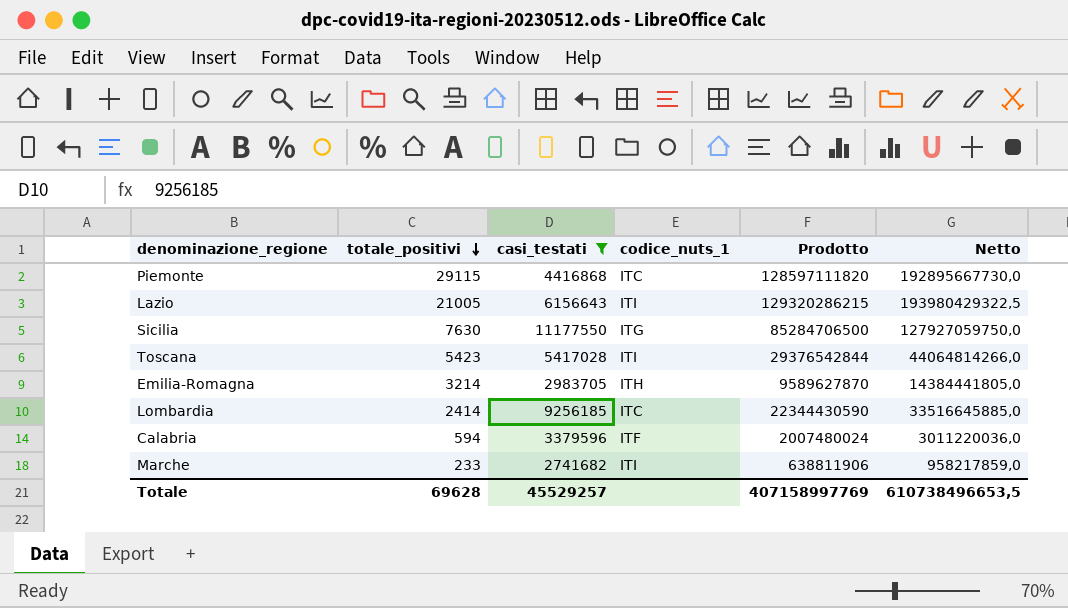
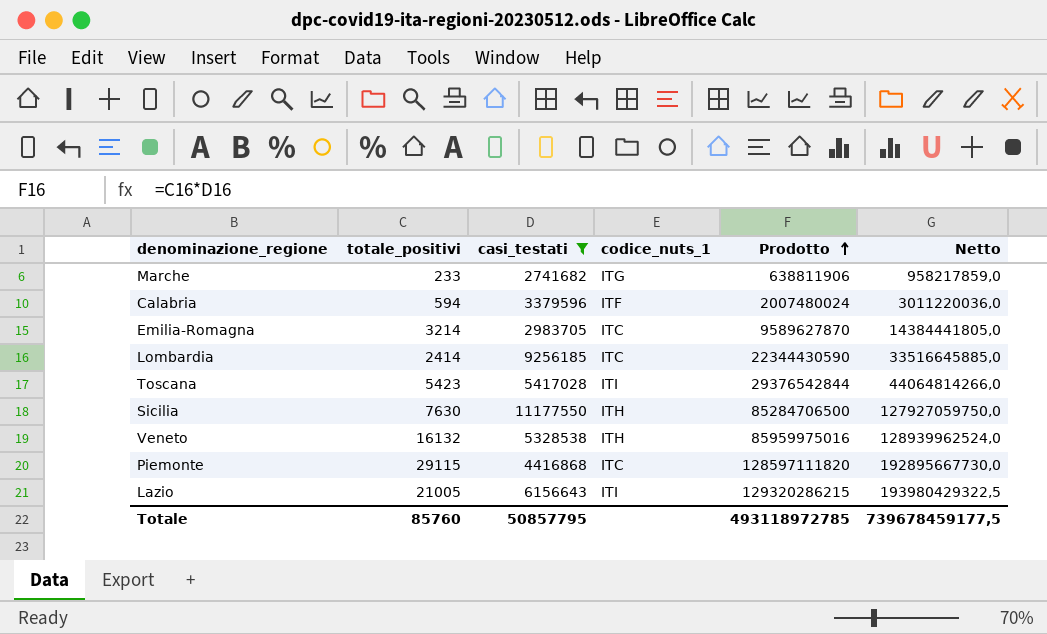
row order: totale_positivi descending -> Prodotto ascending
Marche | codice_nuts_1: ITI -> ITG
Emilia-Romagna | codice_nuts_1: ITH -> ITC
Sicilia | codice_nuts_1: ITG -> ITH
row Veneto: none -> 16132 | 5328538 | ITH | 85959975016 | 128939962524,0
Totale | totale_positivi: 69628 -> 85760
Totale | casi_testati: 45529257 -> 50857795
Totale | Prodotto: 407158997769 -> 493118972785
Totale | Netto: 610738496653,5 -> 739678459177,5

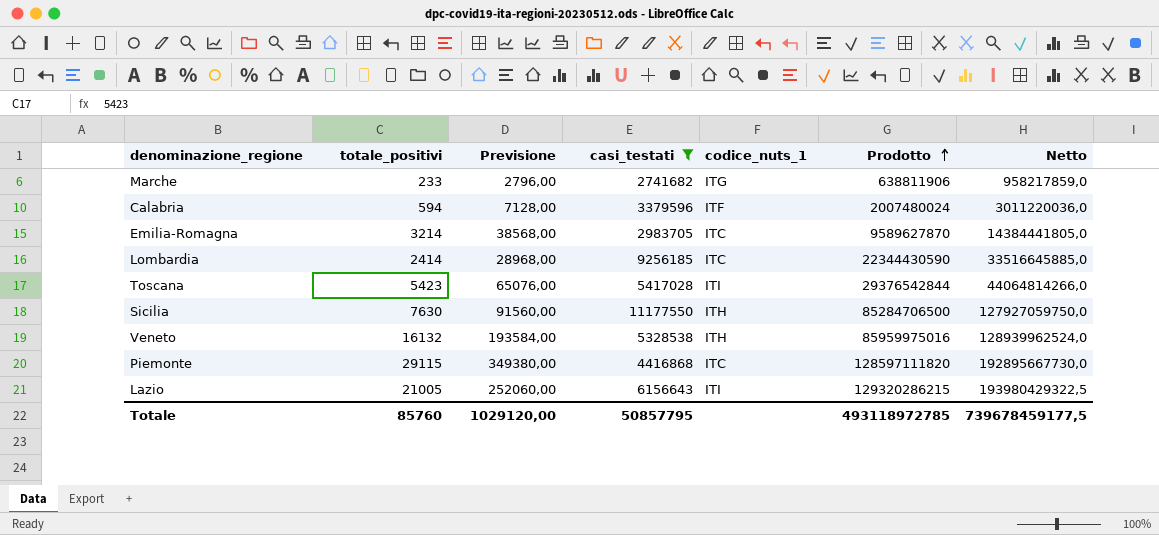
column Previsione | formula: none -> [totale_positivi] * 12

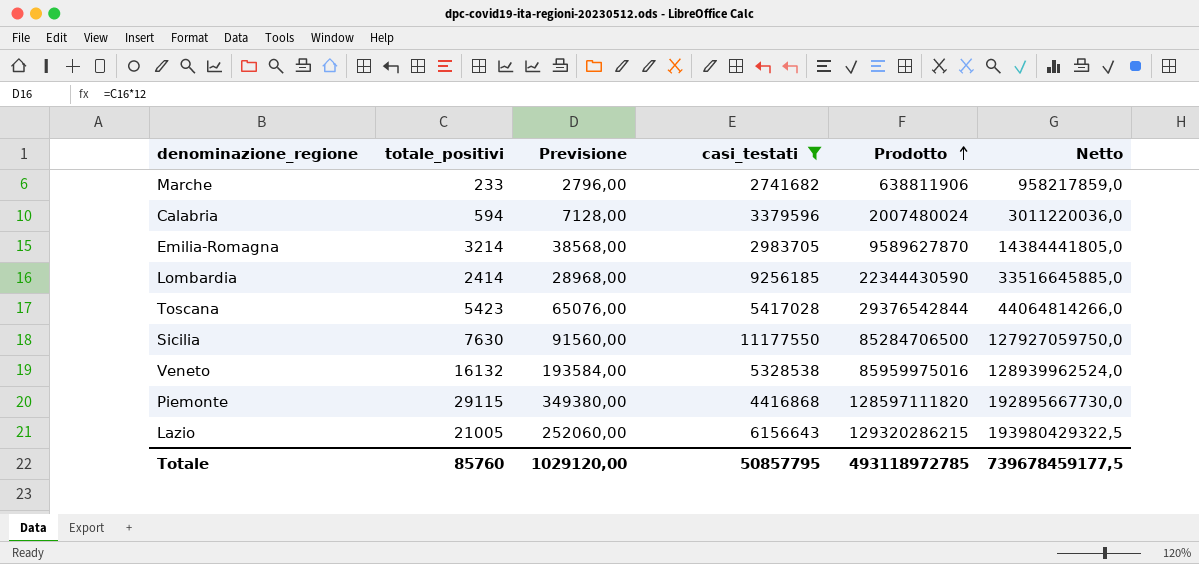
column codice_nuts_1 | position: 5 -> none

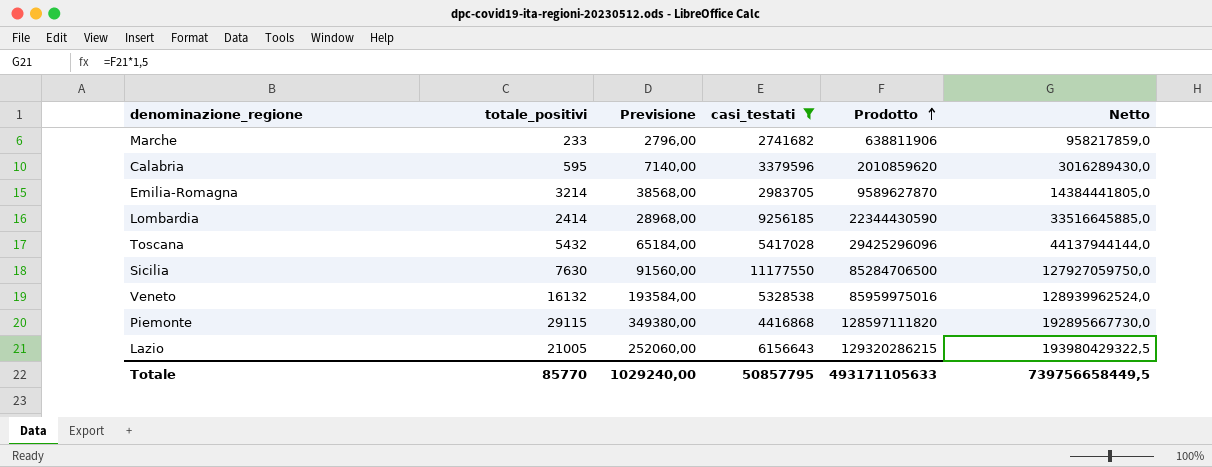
Calabria | totale_positivi: 594 -> 595
Calabria | Previsione: 7128,00 -> 7140,00
Calabria | Prodotto: 2007480024 -> 2010859620
Calabria | Netto: 3011220036,0 -> 3016289430,0
Toscana | totale_positivi: 5423 -> 5432
Toscana | Previsione: 65076,00 -> 65184,00
Toscana | Prodotto: 29376542844 -> 29425296096
Toscana | Netto: 44064814266,0 -> 44137944144,0
Totale | totale_positivi: 85760 -> 85770
Totale | Previsione: 1029120,00 -> 1029240,00
Totale | Prodotto: 493118972785 -> 493171105633
Totale | Netto: 739678459177,5 -> 739756658449,5

